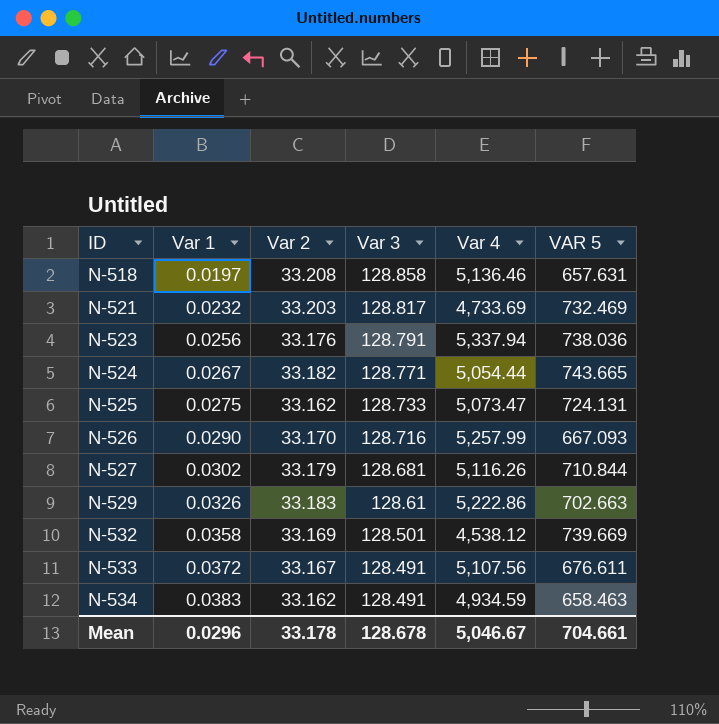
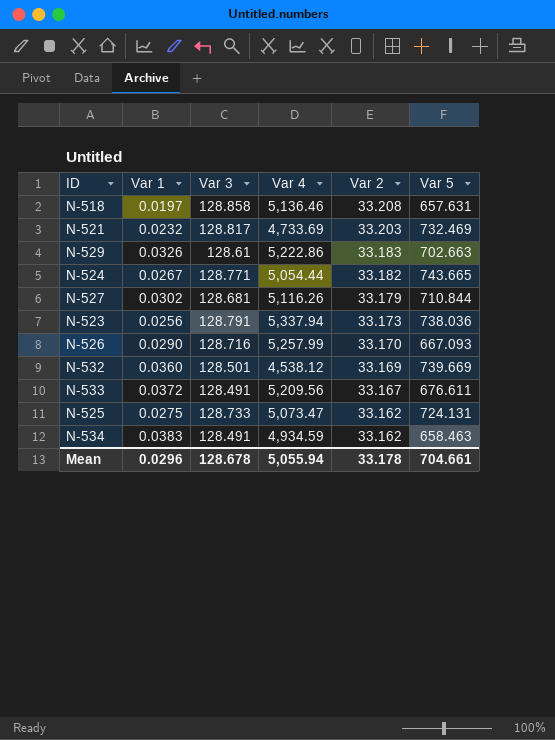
row order: ID ascending -> Var 2 descending
column Var 2 | position: 3 -> 5
column name: VAR 5 -> Var 5
N-523 | Var 2: 33.176 -> 33.173
N-532 | Var 1: 0.0358 -> 0.0360
N-533 | Var 4: 5,107.56 -> 5,209.56
Mean | Var 4: 5,046.67 -> 5,055.94

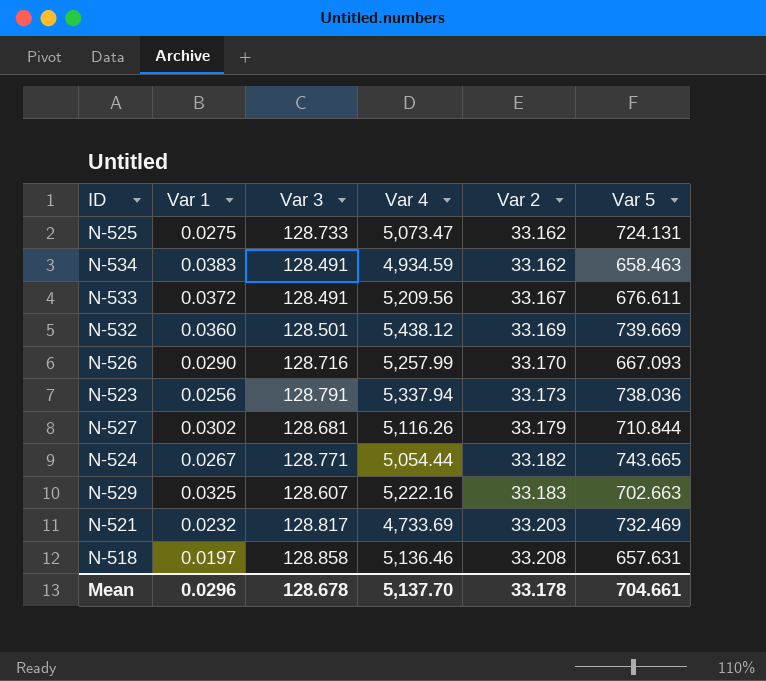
row order: Var 2 descending -> Var 2 ascending
N-532 | Var 4: 4,538.12 -> 5,438.12
N-529 | Var 1: 0.0326 -> 0.0325
N-529 | Var 3: 128.61 -> 128.607
N-529 | Var 4: 5,222.86 -> 5,222.16
Mean | Var 4: 5,055.94 -> 5,137.70

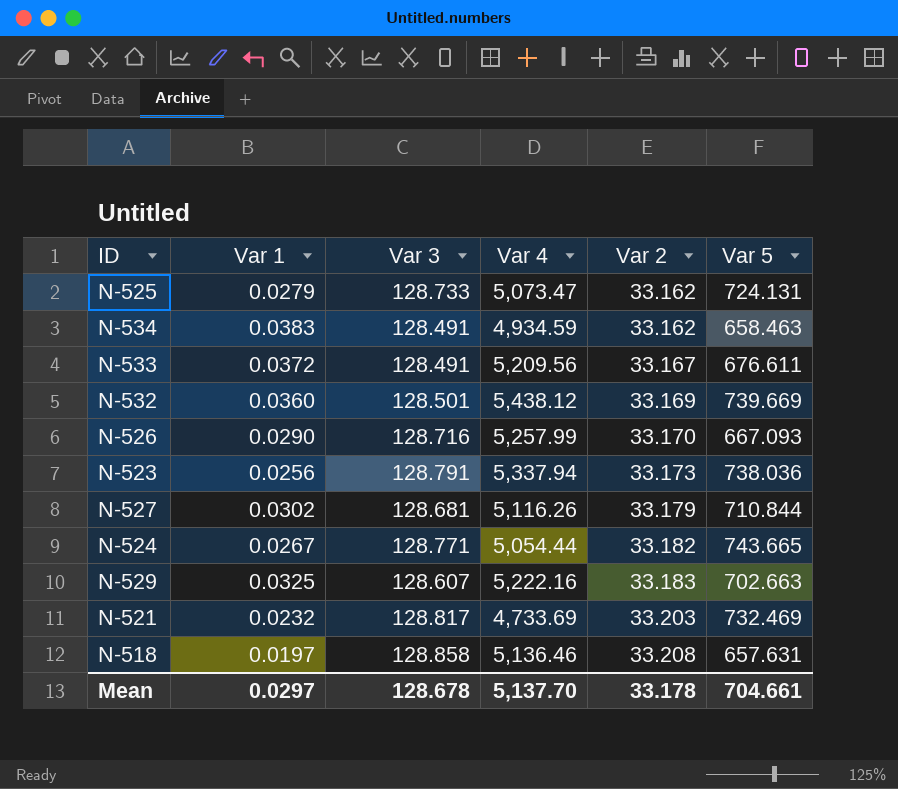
N-525 | Var 1: 0.0275 -> 0.0279
Mean | Var 1: 0.0296 -> 0.0297

